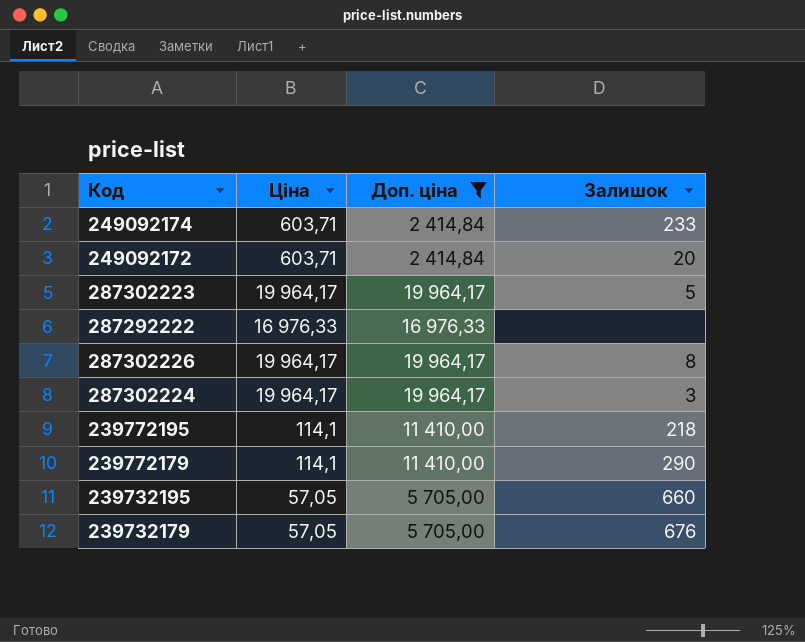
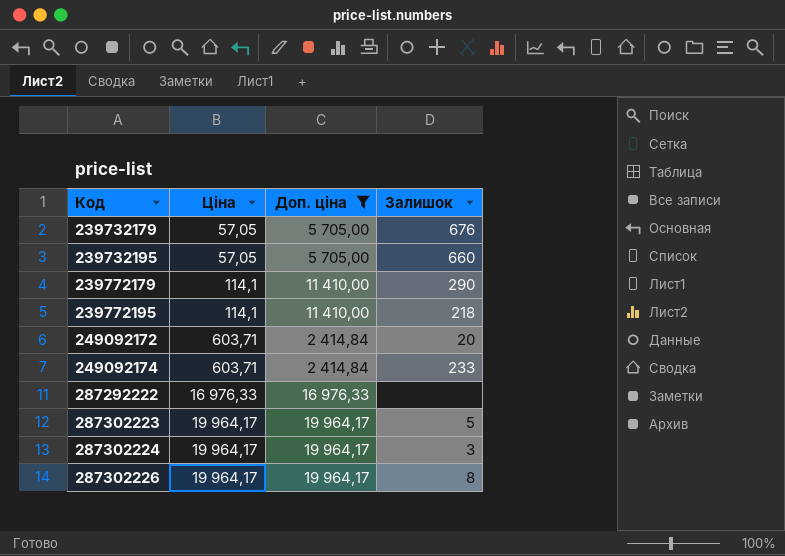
row order: none -> Код ascending

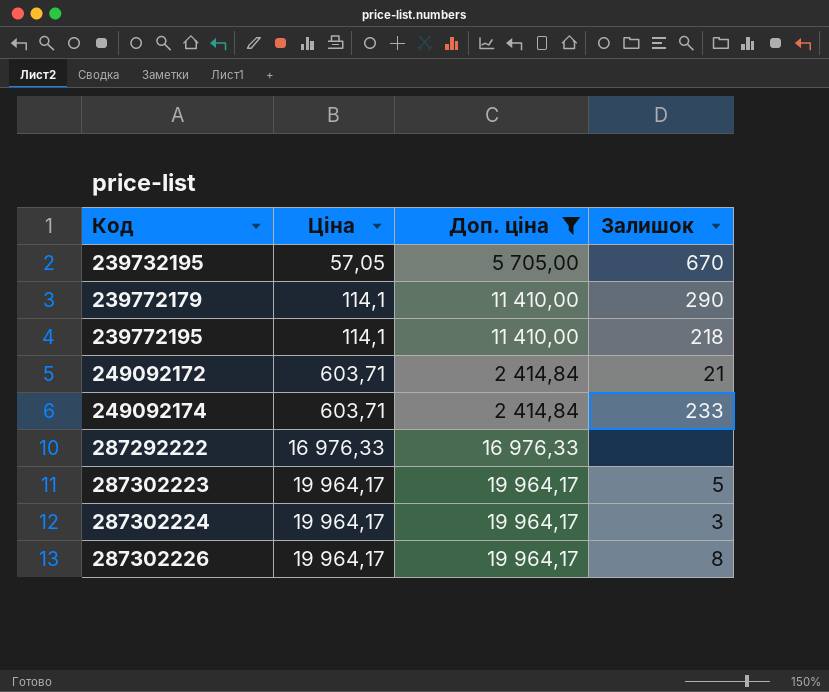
row 239732179: 57,05 | 5 705,00 | 676 -> none
239732195 | Залишок: 660 -> 670
249092172 | Залишок: 20 -> 21

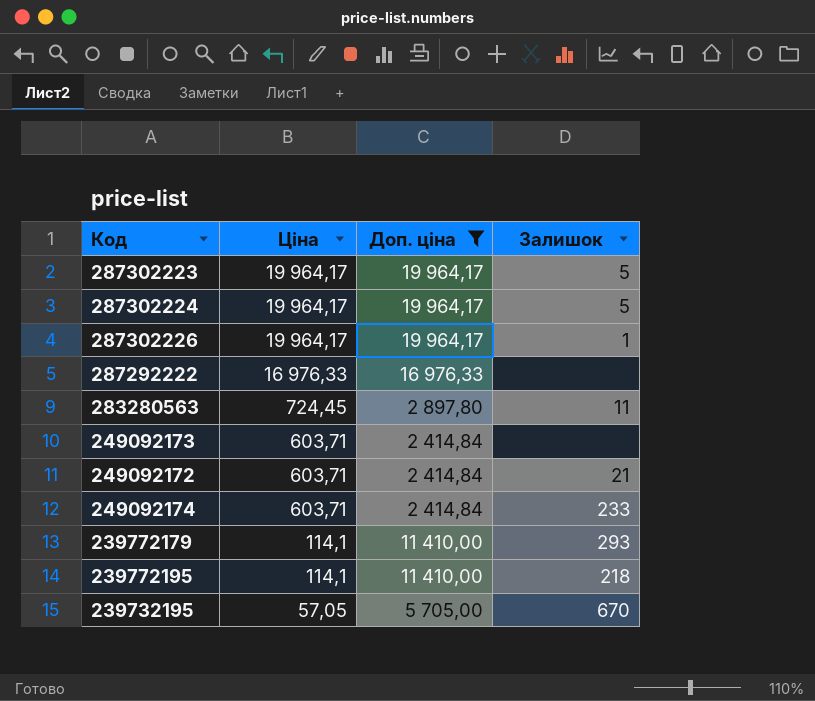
row order: Код ascending -> Ціна descending
287302224 | Залишок: 3 -> 5
287302226 | Залишок: 8 -> 1
row 283280563: none -> 724,45 | 2 897,80 | 11
row 249092173: none -> 603,71 | 2 414,84 | none
239772179 | Залишок: 290 -> 293

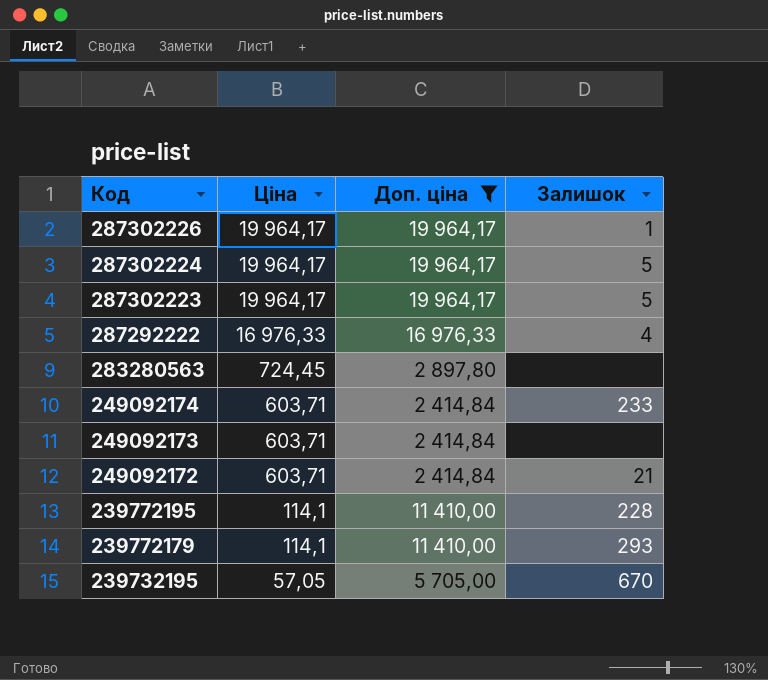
row order: Ціна descending -> Код descending
287292222 | Залишок: none -> 4
283280563 | Залишок: 11 -> none
239772195 | Залишок: 218 -> 228

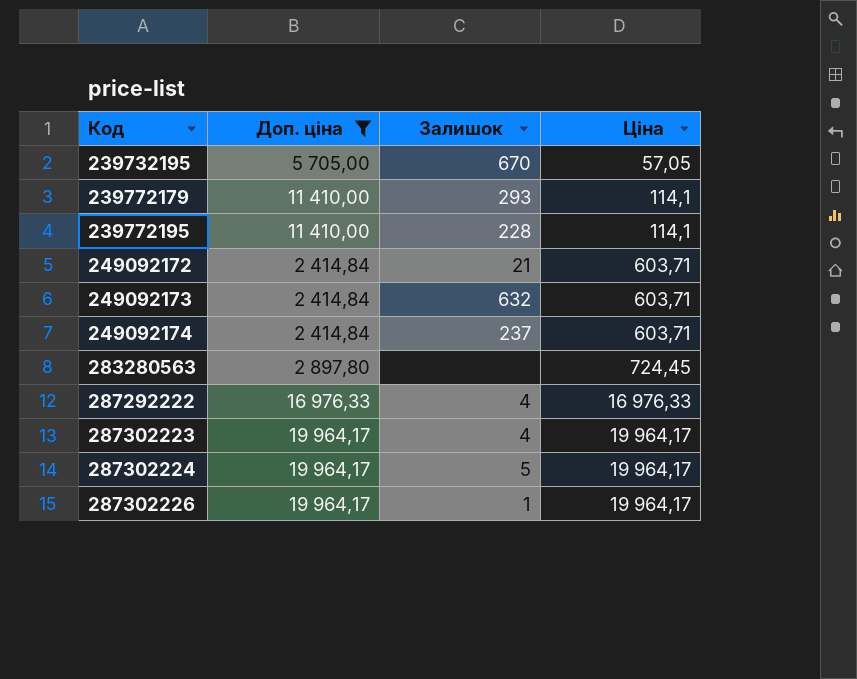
row order: Код descending -> Код ascending
column Ціна | position: 2 -> 4
249092173 | Залишок: none -> 632
249092174 | Залишок: 233 -> 237
287302223 | Залишок: 5 -> 4

